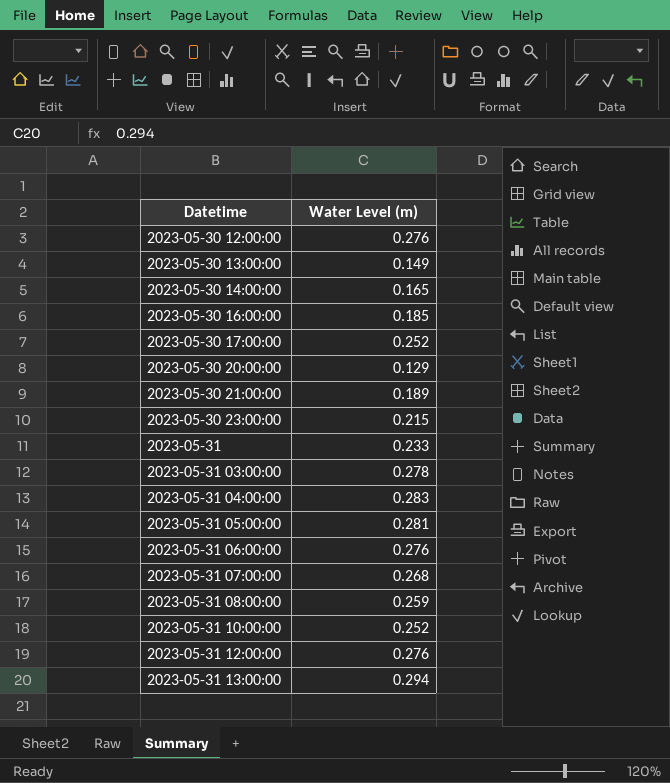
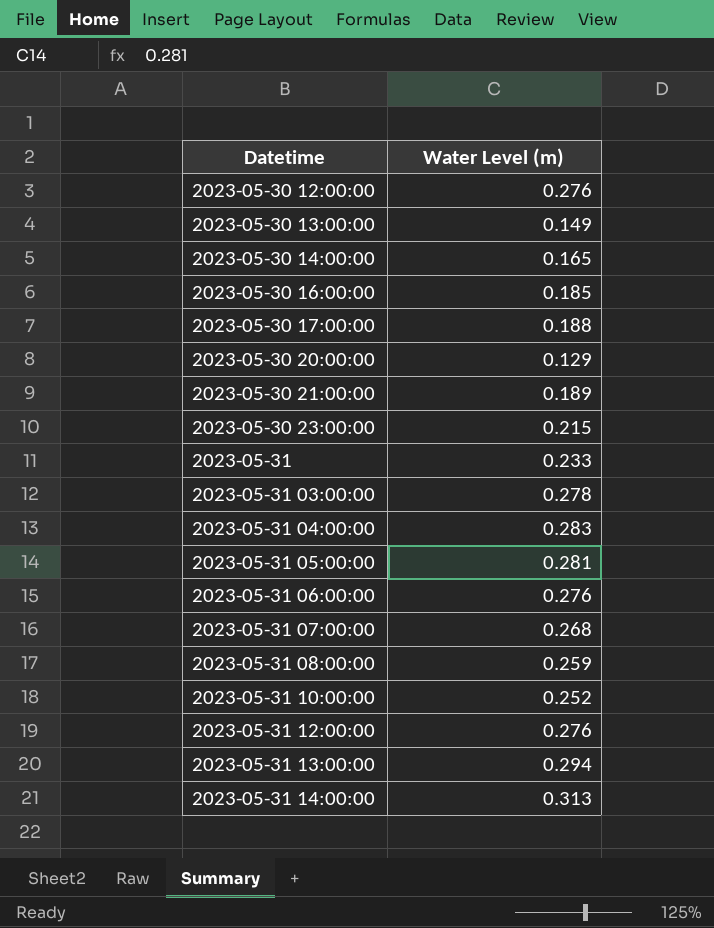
2023-05-30 17:00:00 | Water Level (m): 0.252 -> 0.188
row 2023-05-31 14:00:00: none -> 0.313

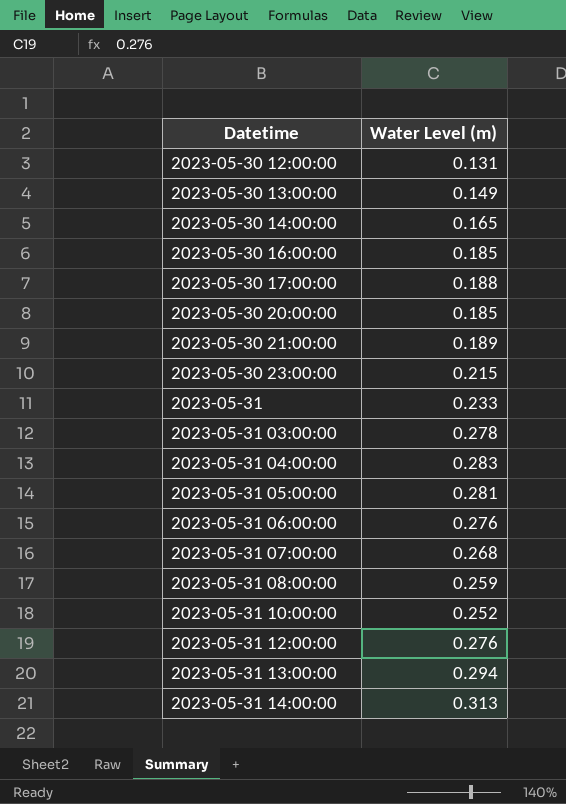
2023-05-30 12:00:00 | Water Level (m): 0.276 -> 0.131
2023-05-30 20:00:00 | Water Level (m): 0.129 -> 0.185

